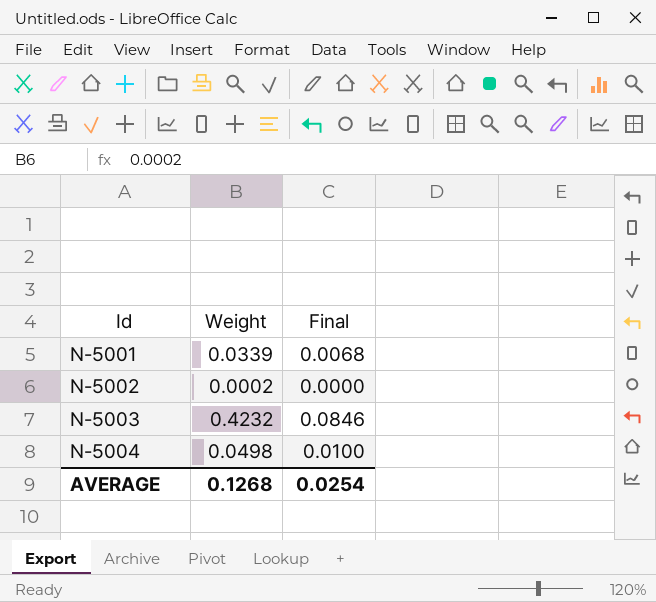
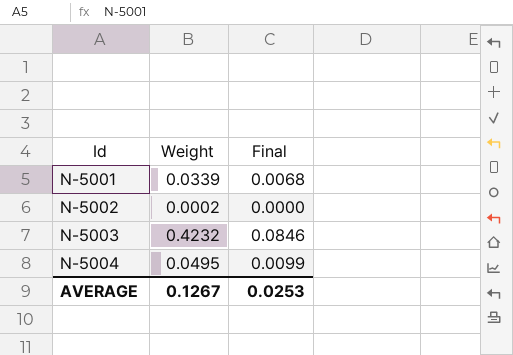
N-5004 | Weight: 0.0498 -> 0.0495
N-5004 | Final: 0.0100 -> 0.0099
AVERAGE | Weight: 0.1268 -> 0.1267
AVERAGE | Final: 0.0254 -> 0.0253

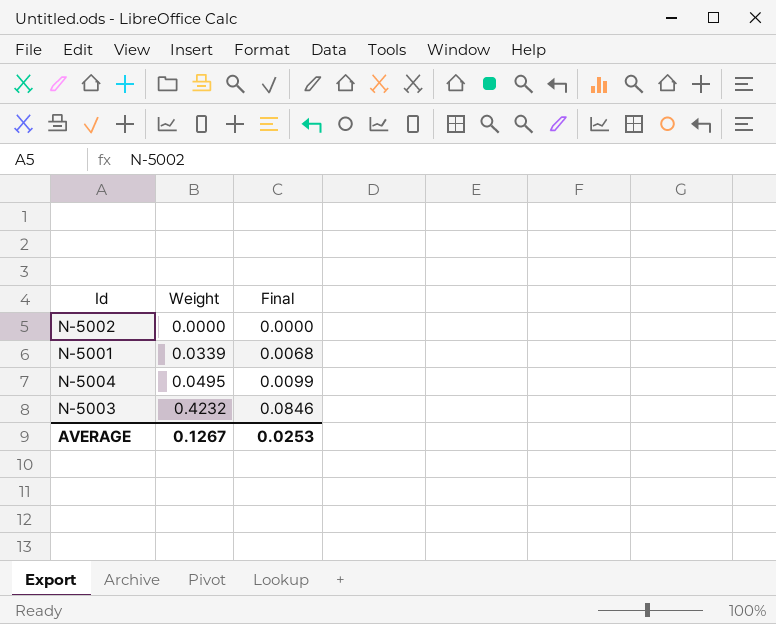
row order: Id ascending -> Weight ascending
N-5002 | Weight: 0.0002 -> 0.0000

